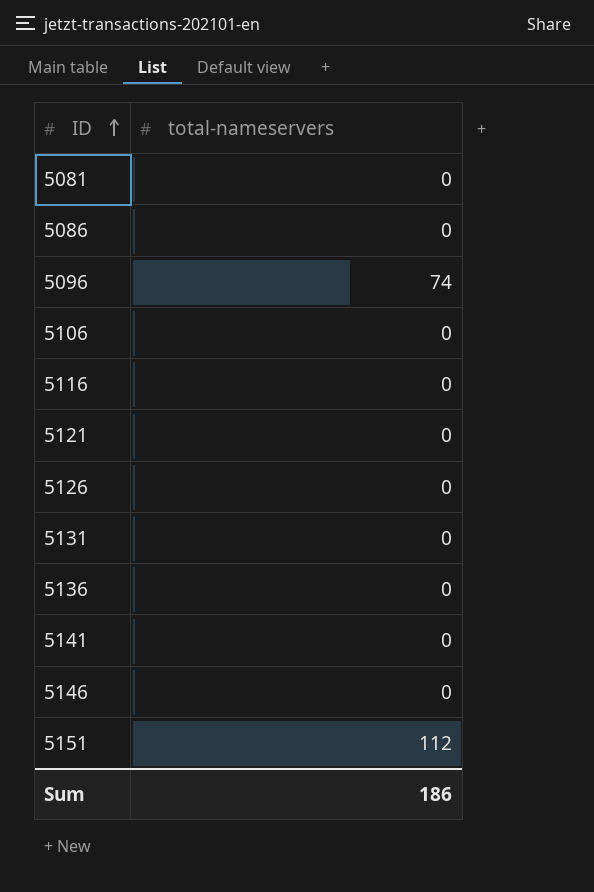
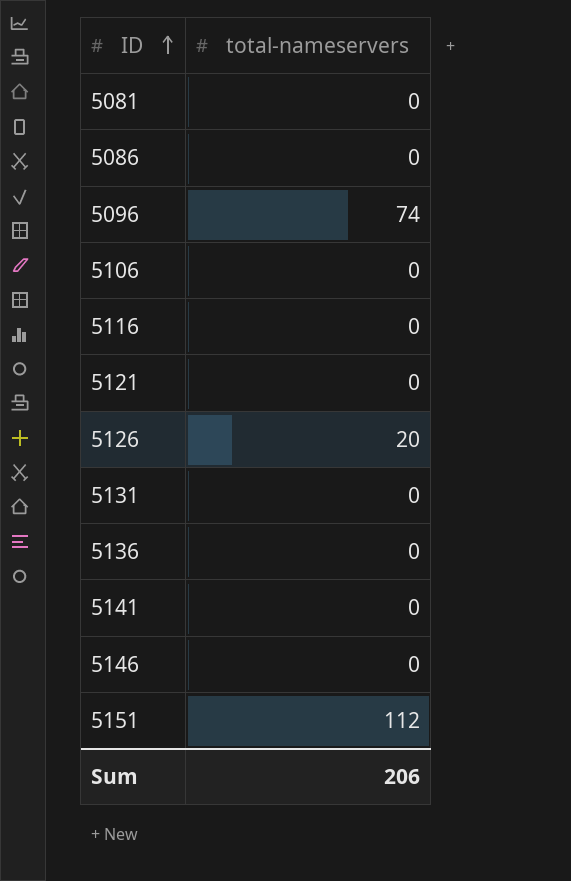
5126 | total-nameservers: 0 -> 20
Sum | total-nameservers: 186 -> 206

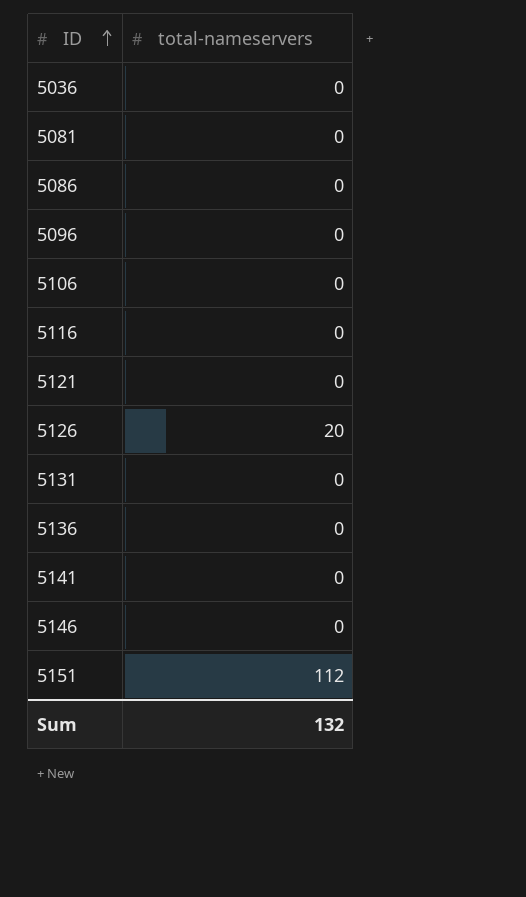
row 5036: none -> 0
5096 | total-nameservers: 74 -> 0
Sum | total-nameservers: 206 -> 132

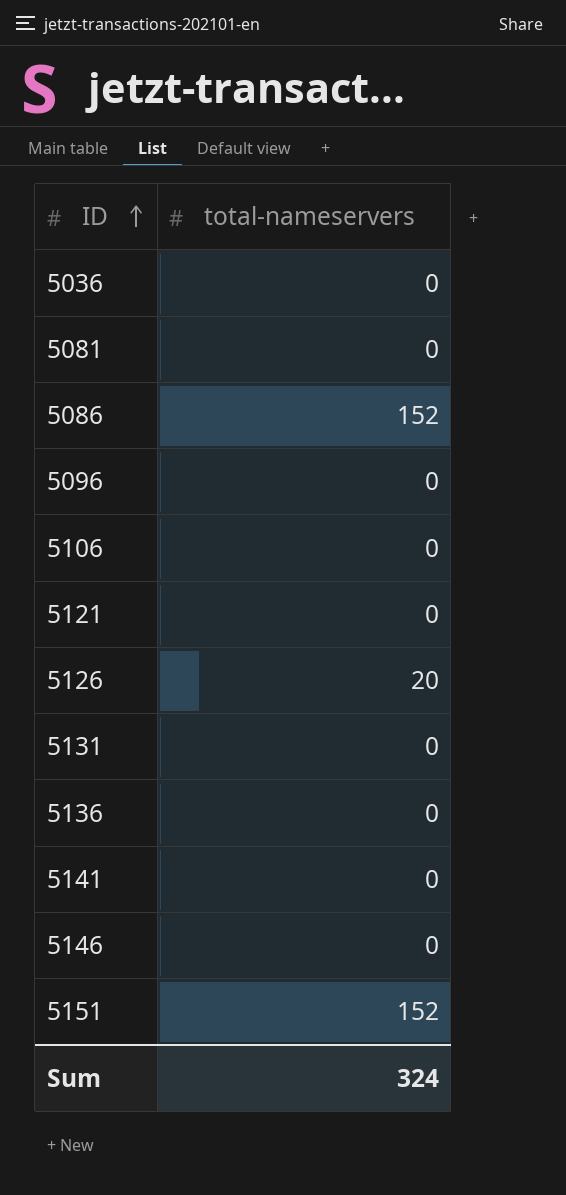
row 5116: 0 -> none
5086 | total-nameservers: 0 -> 152
5151 | total-nameservers: 112 -> 152
Sum | total-nameservers: 132 -> 324

